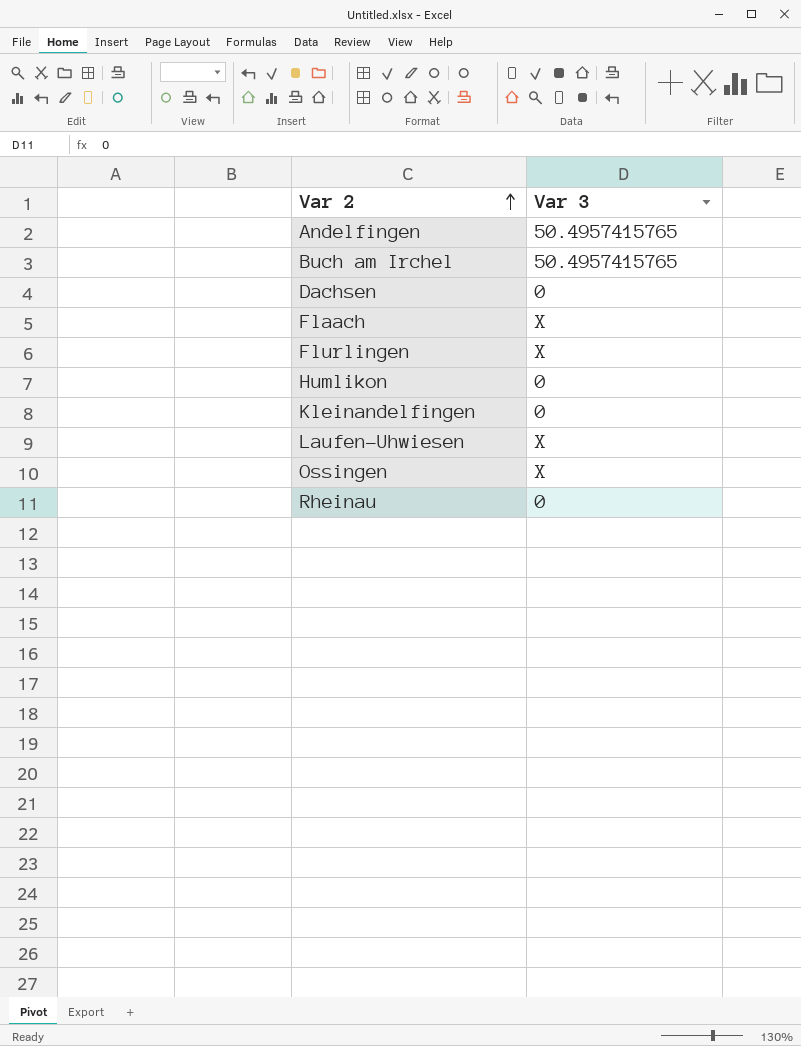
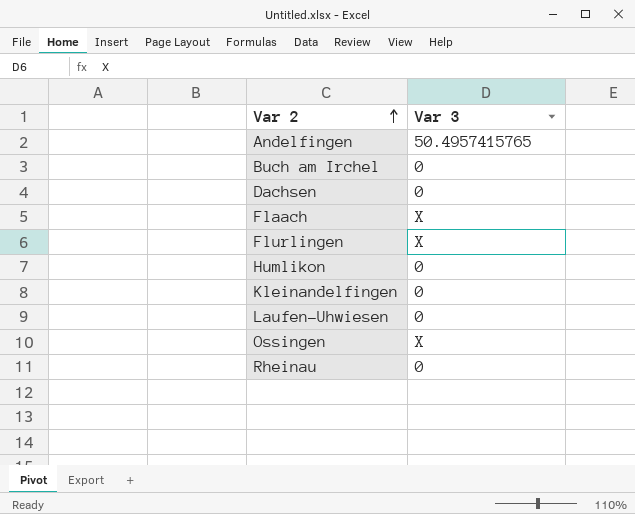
Buch am Irchel | Var 3: 50.4957415765 -> 0
Laufen-Uhwiesen | Var 3: X -> 0

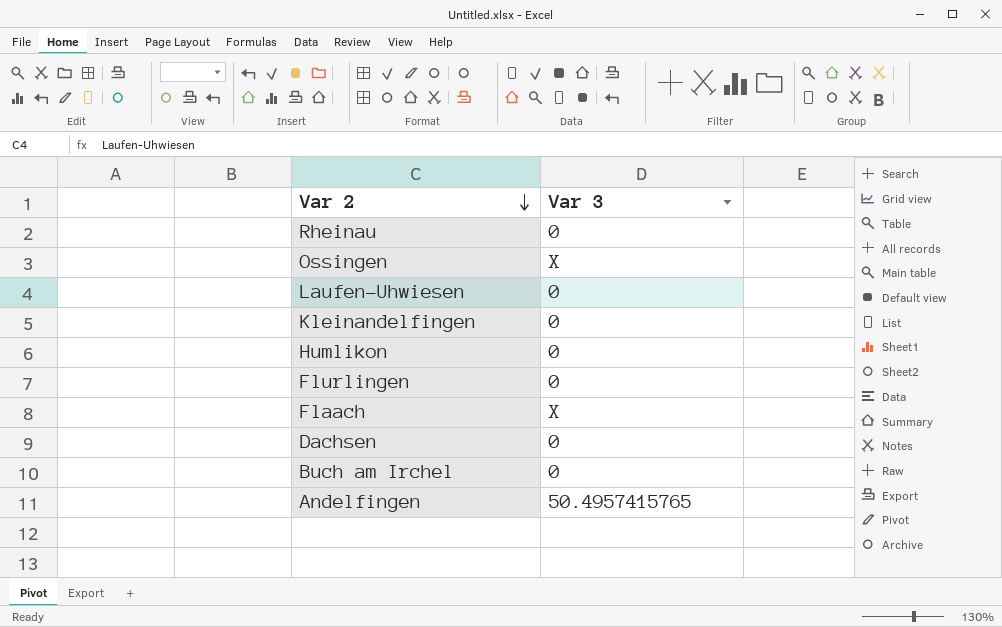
row order: Var 2 ascending -> Var 2 descending
Flurlingen | Var 3: X -> 0

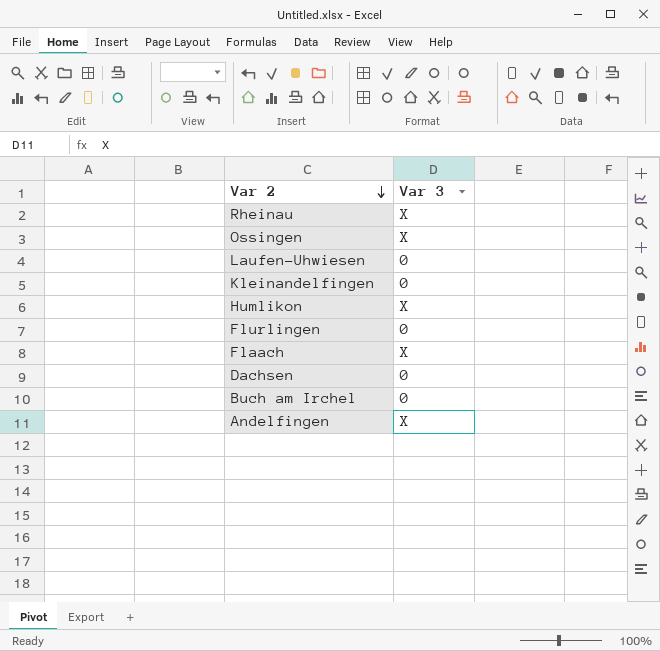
Rheinau | Var 3: 0 -> X
Humlikon | Var 3: 0 -> X
Andelfingen | Var 3: 50.4957415765 -> X

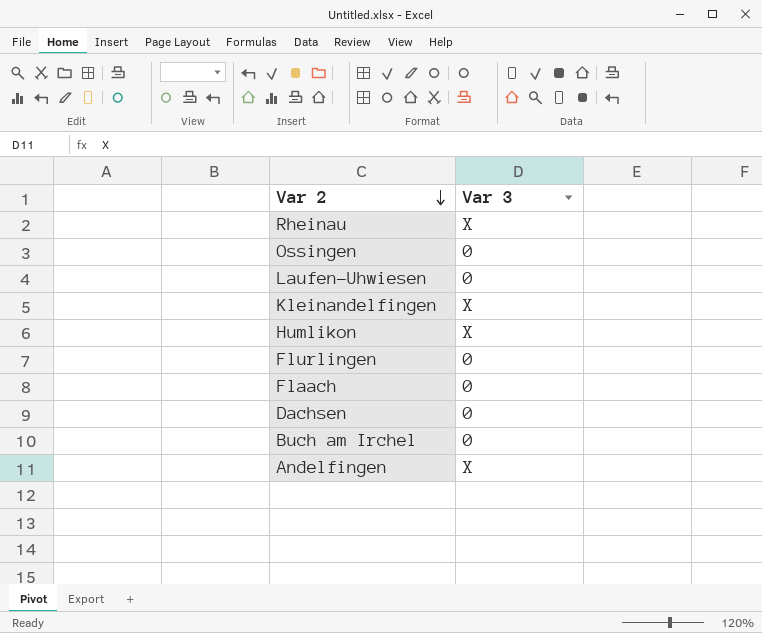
Ossingen | Var 3: X -> 0
Kleinandelfingen | Var 3: 0 -> X
Flaach | Var 3: X -> 0

